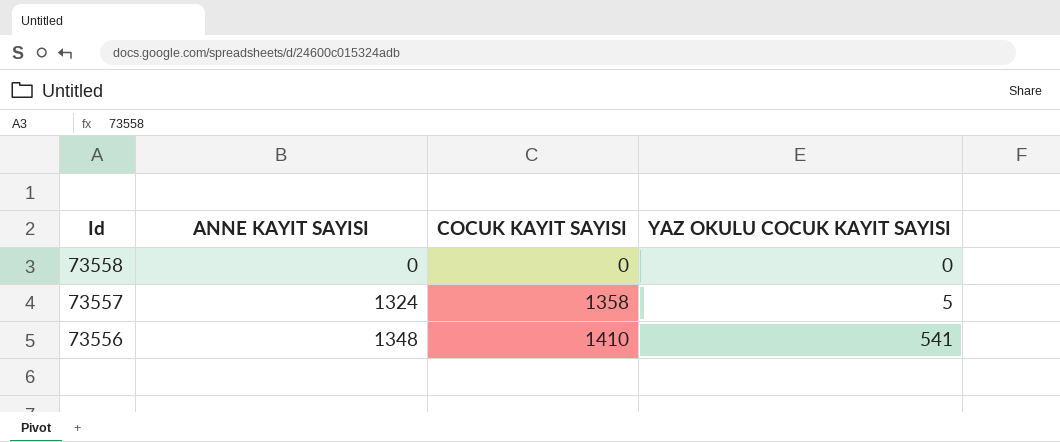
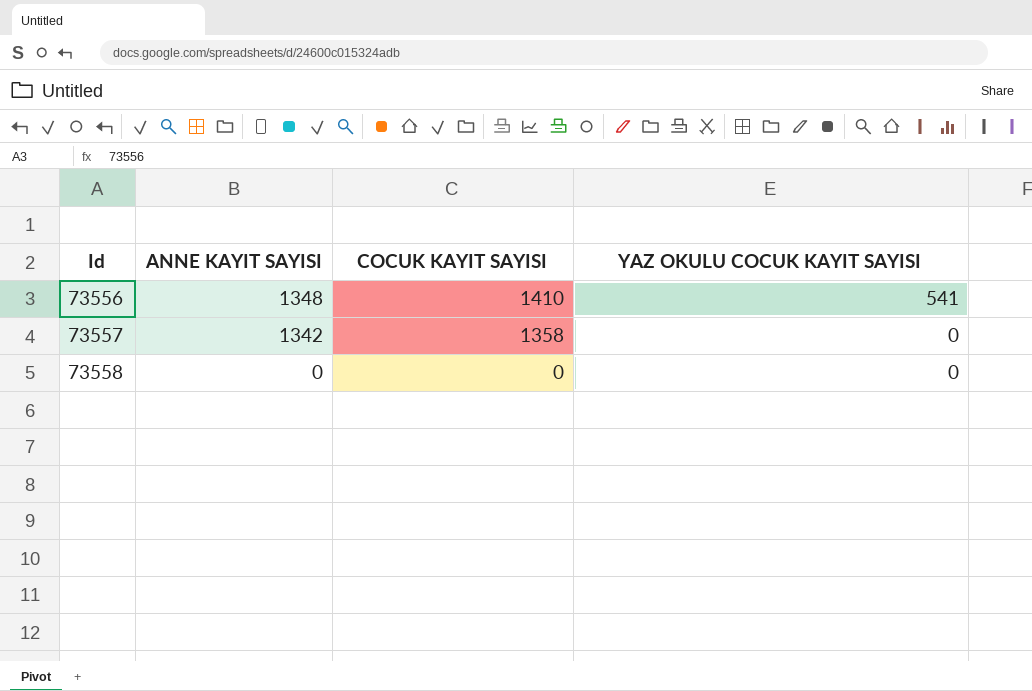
row order: Id descending -> Id ascending
73557 | ANNE KAYIT SAYISI: 1324 -> 1342
73557 | YAZ OKULU COCUK KAYIT SAYISI: 5 -> 0

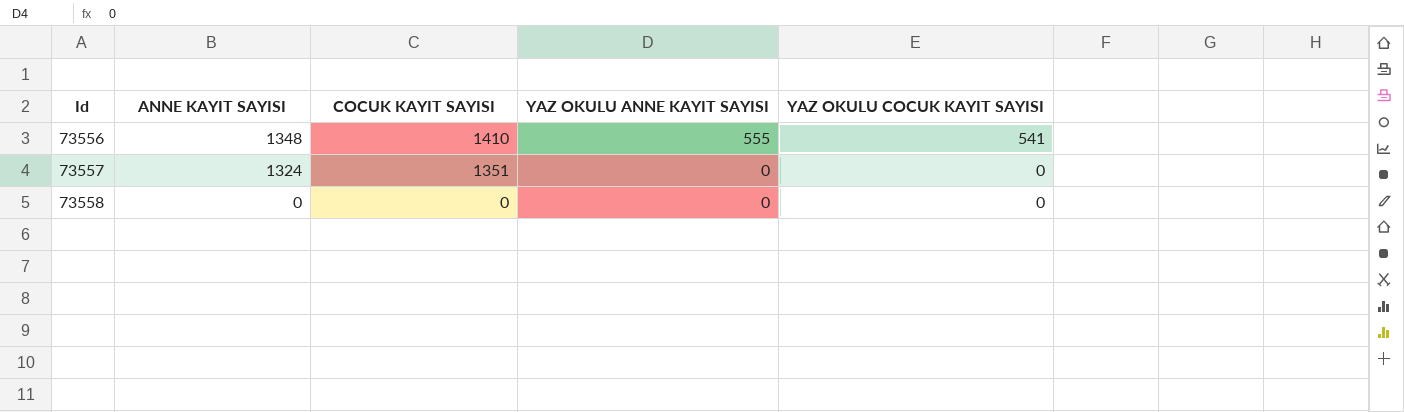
column YAZ OKULU ANNE KAYIT SAYISI | position: none -> 4
73557 | ANNE KAYIT SAYISI: 1342 -> 1324
73557 | COCUK KAYIT SAYISI: 1358 -> 1351

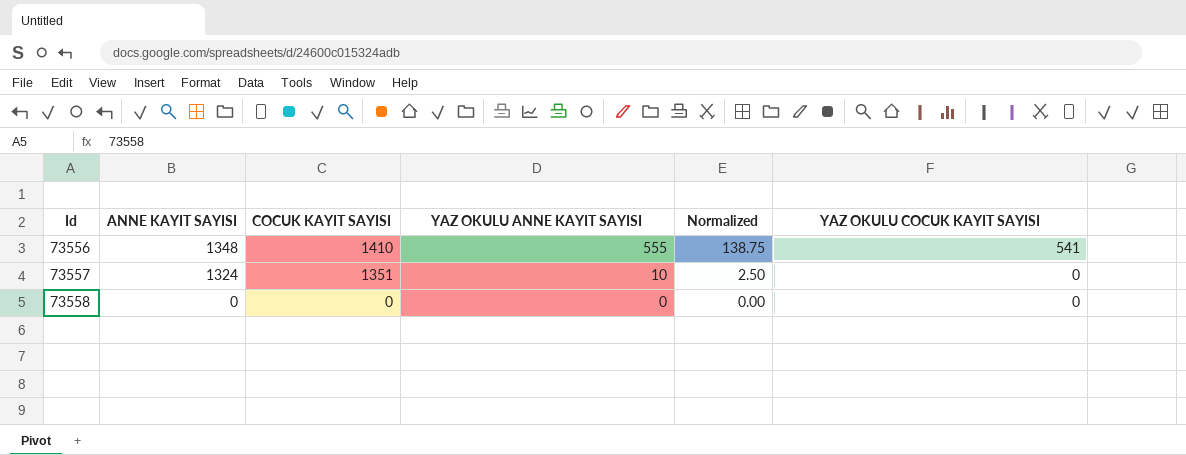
column Normalized | formula: none -> [YAZ OKULU ANNE KAYIT SAYISI] * 0.25
73557 | YAZ OKULU ANNE KAYIT SAYISI: 0 -> 10

